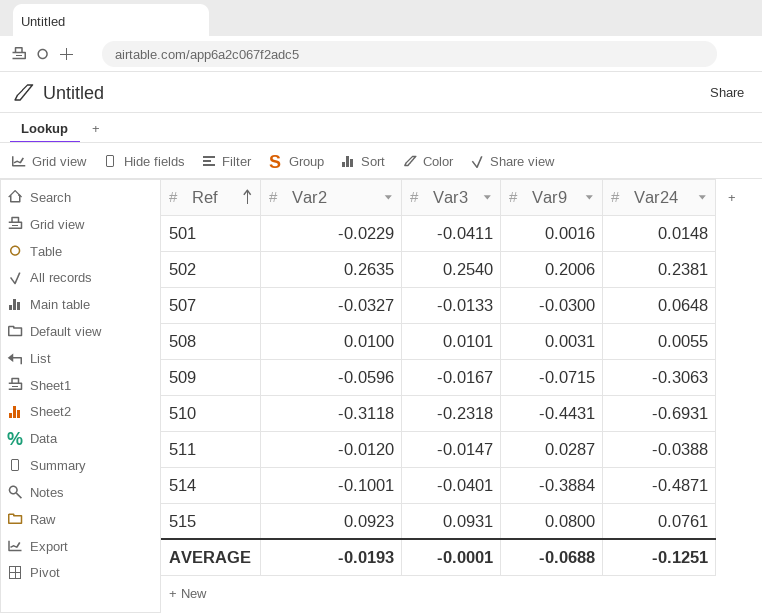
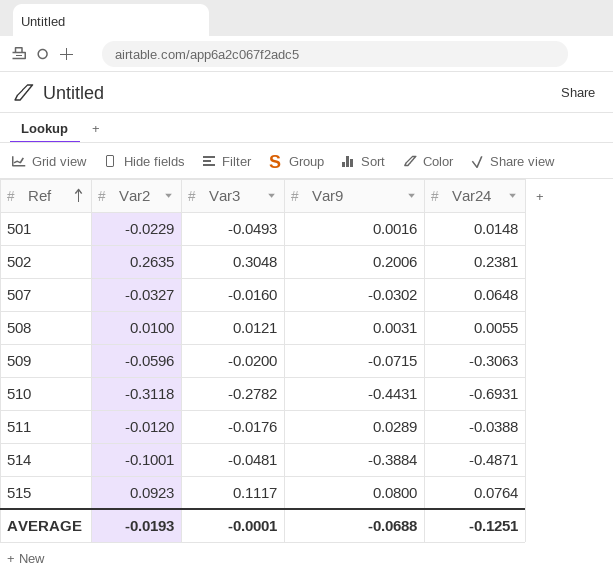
501 | Var3: -0.0411 -> -0.0493
502 | Var3: 0.2540 -> 0.3048
507 | Var3: -0.0133 -> -0.0160
507 | Var9: -0.0300 -> -0.0302
508 | Var3: 0.0101 -> 0.0121
509 | Var3: -0.0167 -> -0.0200
510 | Var3: -0.2318 -> -0.2782
511 | Var3: -0.0147 -> -0.0176
511 | Var9: 0.0287 -> 0.0289
514 | Var3: -0.0401 -> -0.0481
515 | Var3: 0.0931 -> 0.1117
515 | Var24: 0.0761 -> 0.0764

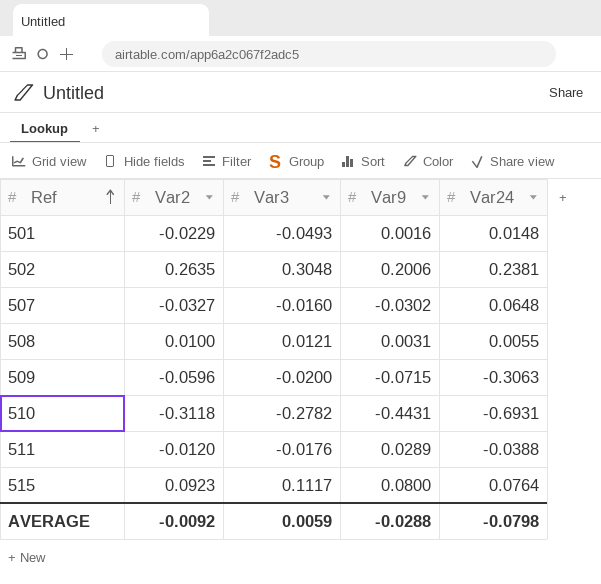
row 514: -0.1001 | -0.0481 | -0.3884 | -0.4871 -> none
AVERAGE | Var2: -0.0193 -> -0.0092
AVERAGE | Var3: -0.0001 -> 0.0059
AVERAGE | Var9: -0.0688 -> -0.0288
AVERAGE | Var24: -0.1251 -> -0.0798

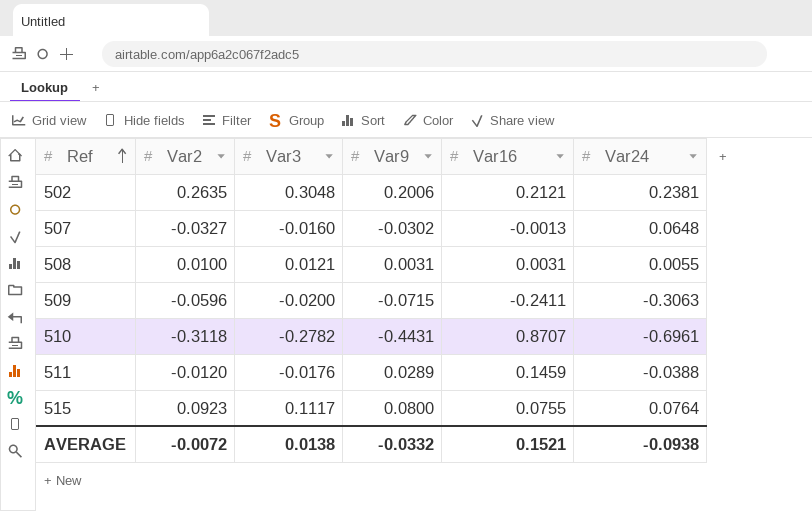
column Var16 | position: none -> 5
row 501: -0.0229 | -0.0493 | 0.0016 | 0.0148 -> none
510 | Var24: -0.6931 -> -0.6961
AVERAGE | Var2: -0.0092 -> -0.0072
AVERAGE | Var3: 0.0059 -> 0.0138
AVERAGE | Var9: -0.0288 -> -0.0332
AVERAGE | Var24: -0.0798 -> -0.0938

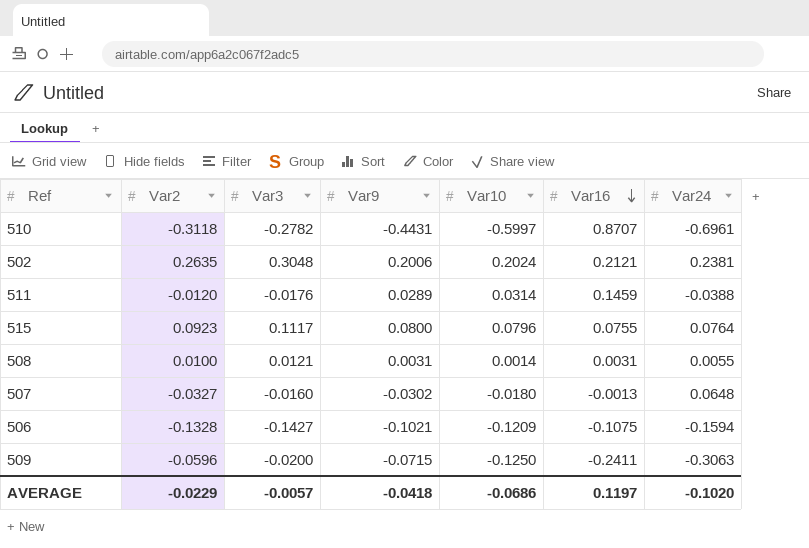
row order: Ref ascending -> Var16 descending
column Var10 | position: none -> 5
row 506: none -> -0.1328 | -0.1427 | -0.1021 | -0.1209 | -0.1075 | -0.1594
AVERAGE | Var2: -0.0072 -> -0.0229
AVERAGE | Var3: 0.0138 -> -0.0057
AVERAGE | Var9: -0.0332 -> -0.0418
AVERAGE | Var16: 0.1521 -> 0.1197
AVERAGE | Var24: -0.0938 -> -0.1020

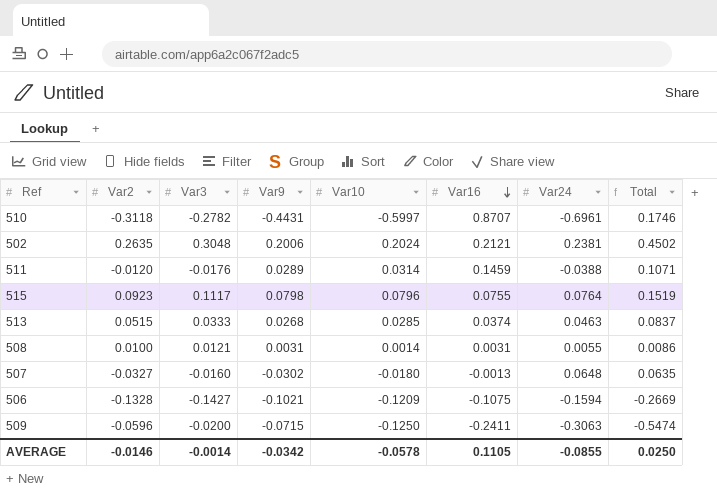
column Total | formula: none -> [Var16] + [Var24]
515 | Var9: 0.0800 -> 0.0798
row 513: none -> 0.0515 | 0.0333 | 0.0268 | 0.0285 | 0.0374 | 0.0463 | 0.0837
AVERAGE | Var2: -0.0229 -> -0.0146
AVERAGE | Var3: -0.0057 -> -0.0014
AVERAGE | Var9: -0.0418 -> -0.0342
AVERAGE | Var10: -0.0686 -> -0.0578
AVERAGE | Var16: 0.1197 -> 0.1105
AVERAGE | Var24: -0.1020 -> -0.0855

